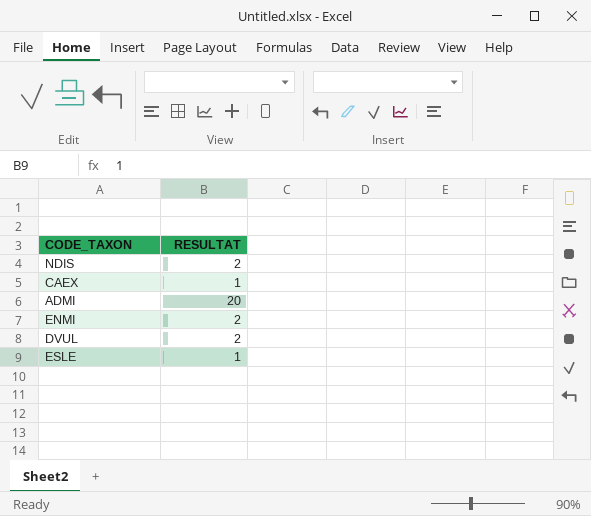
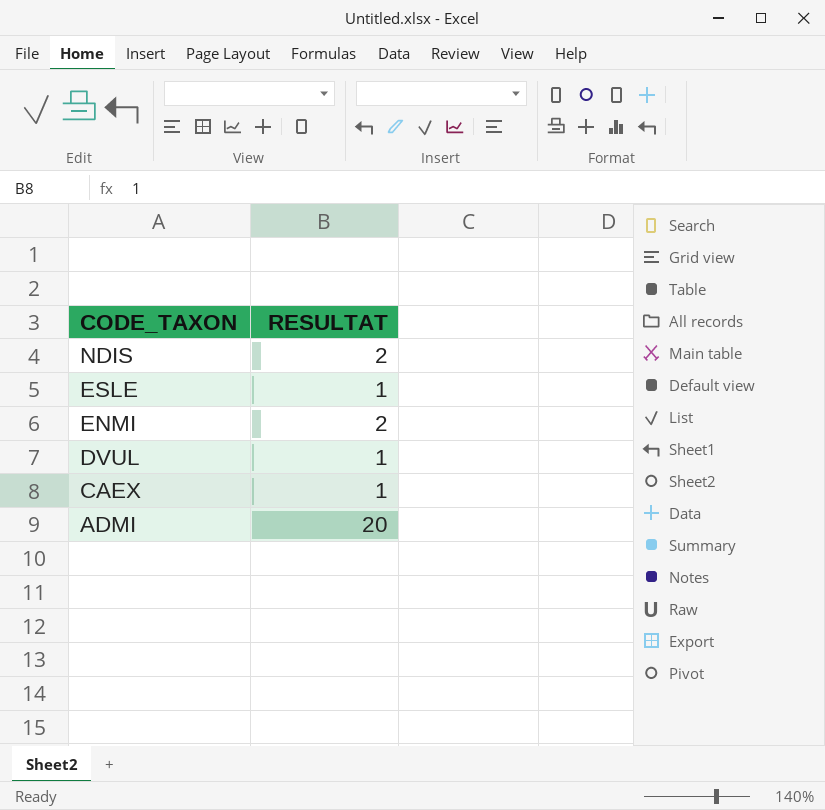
row order: none -> CODE_TAXON descending
DVUL | RESULTAT: 2 -> 1

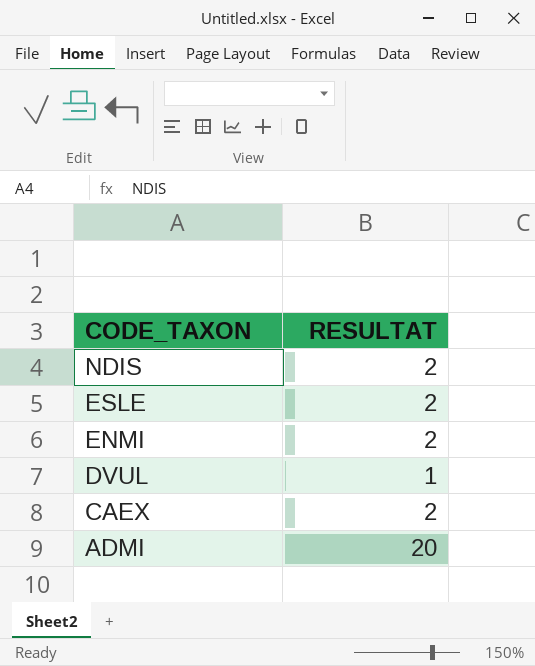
ESLE | RESULTAT: 1 -> 2
CAEX | RESULTAT: 1 -> 2

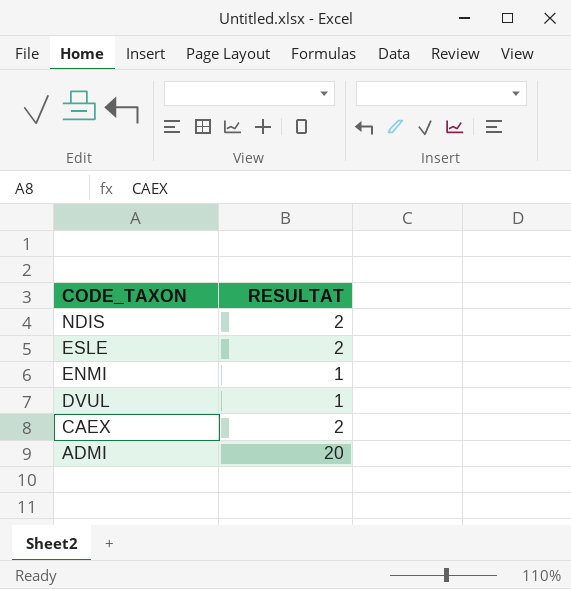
ENMI | RESULTAT: 2 -> 1

